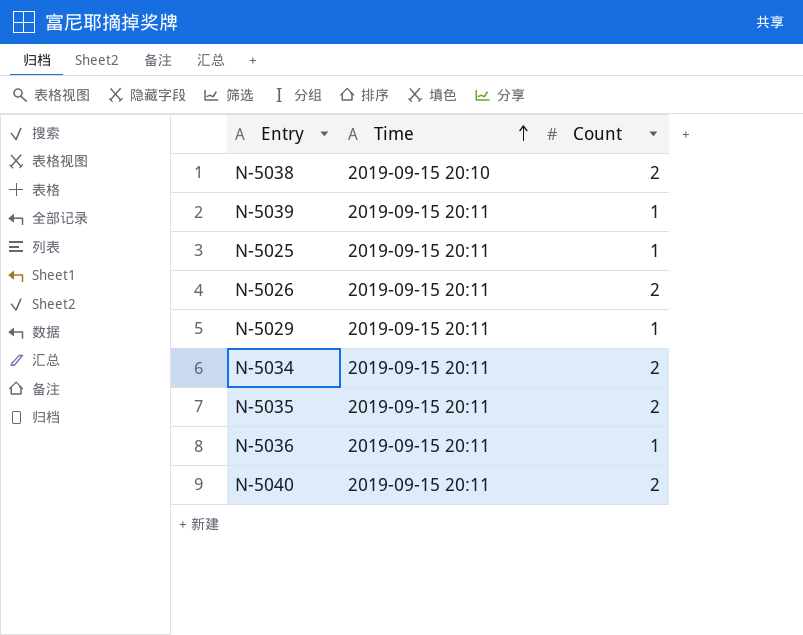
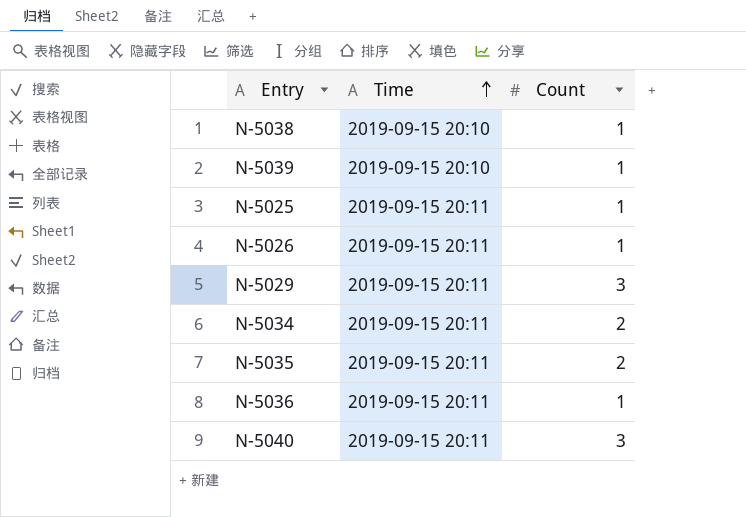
N-5038 | Count: 2 -> 1
N-5039 | Time: 2019-09-15 20:11 -> 2019-09-15 20:10
N-5026 | Count: 2 -> 1
N-5029 | Count: 1 -> 3
N-5040 | Count: 2 -> 3

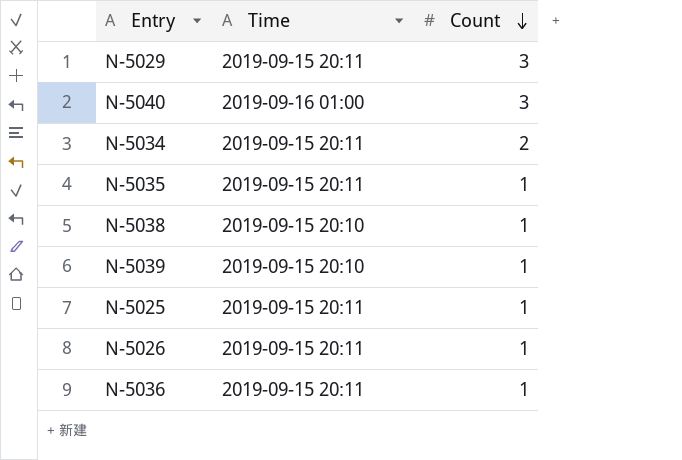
row order: Time ascending -> Count descending
N-5040 | Time: 2019-09-15 20:11 -> 2019-09-16 01:00
N-5035 | Count: 2 -> 1

